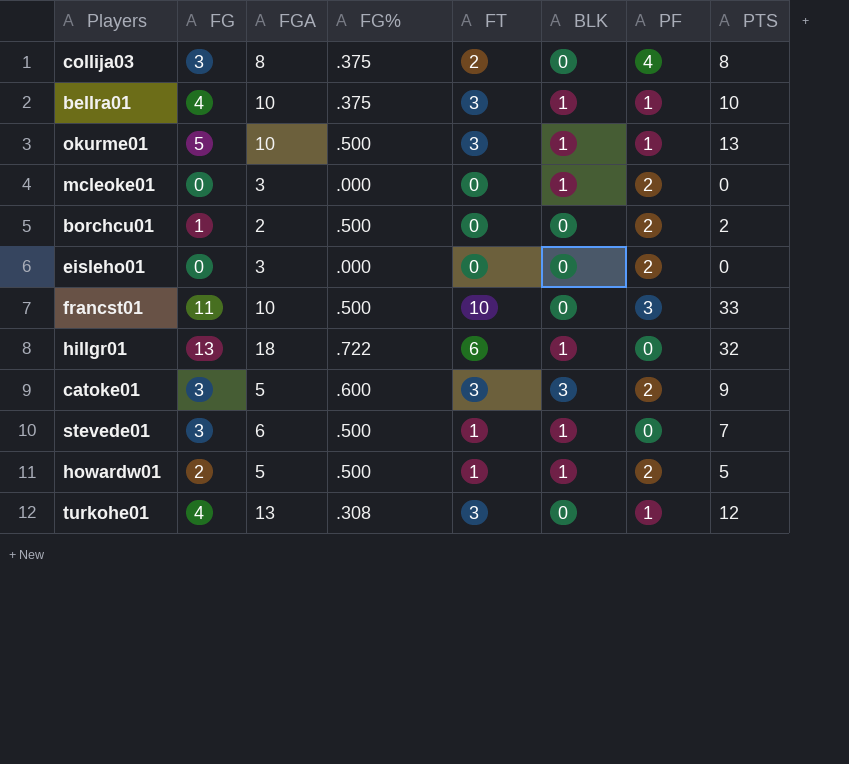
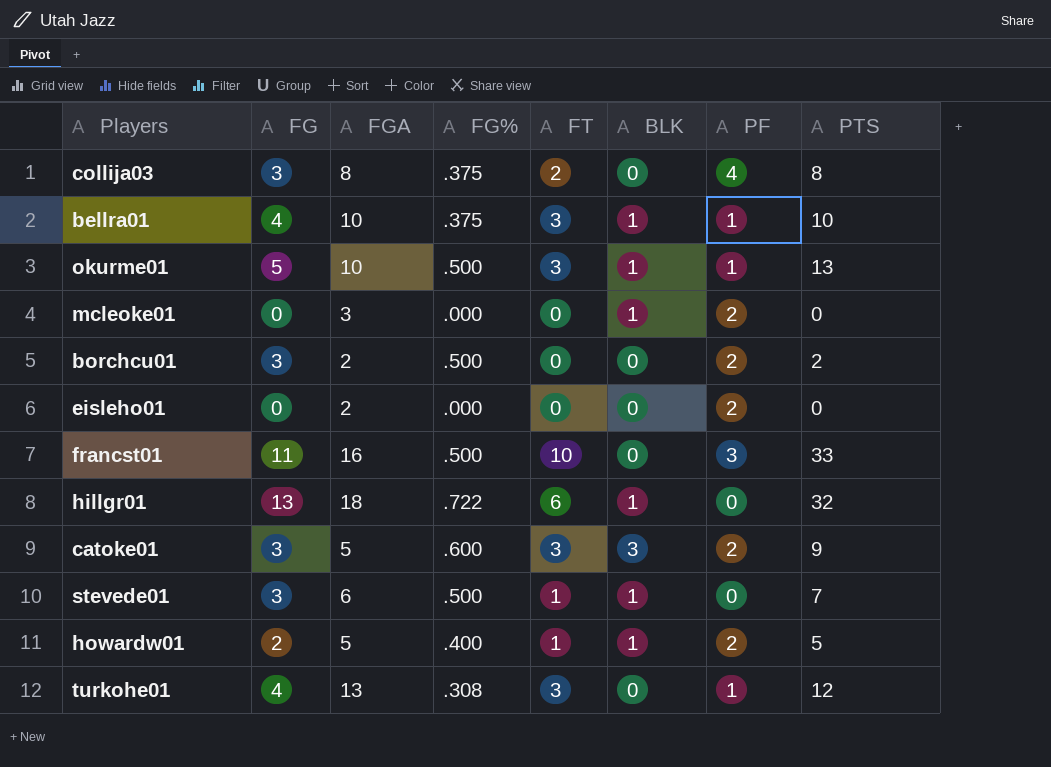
borchcu01 | FG: 1 -> 3
eisleho01 | FGA: 3 -> 2
francst01 | FGA: 10 -> 16
howardw01 | FG%: .500 -> .400

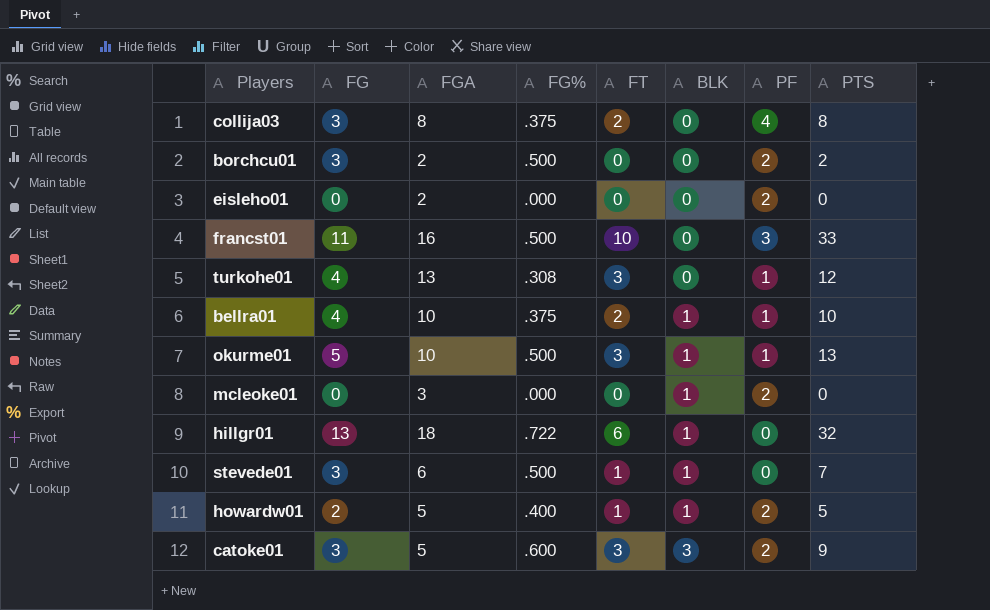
row order: none -> BLK ascending
bellra01 | FT: 3 -> 2

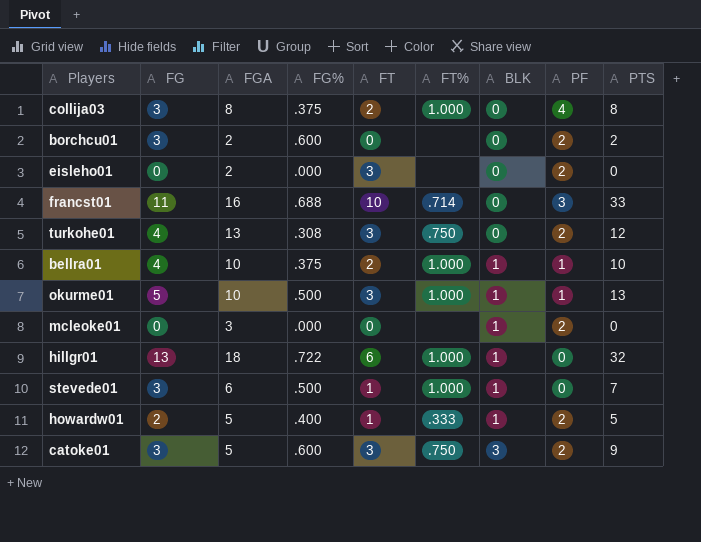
column FT% | position: none -> 6
borchcu01 | FG%: .500 -> .600
eisleho01 | FT: 0 -> 3
francst01 | FG%: .500 -> .688
turkohe01 | PF: 1 -> 2

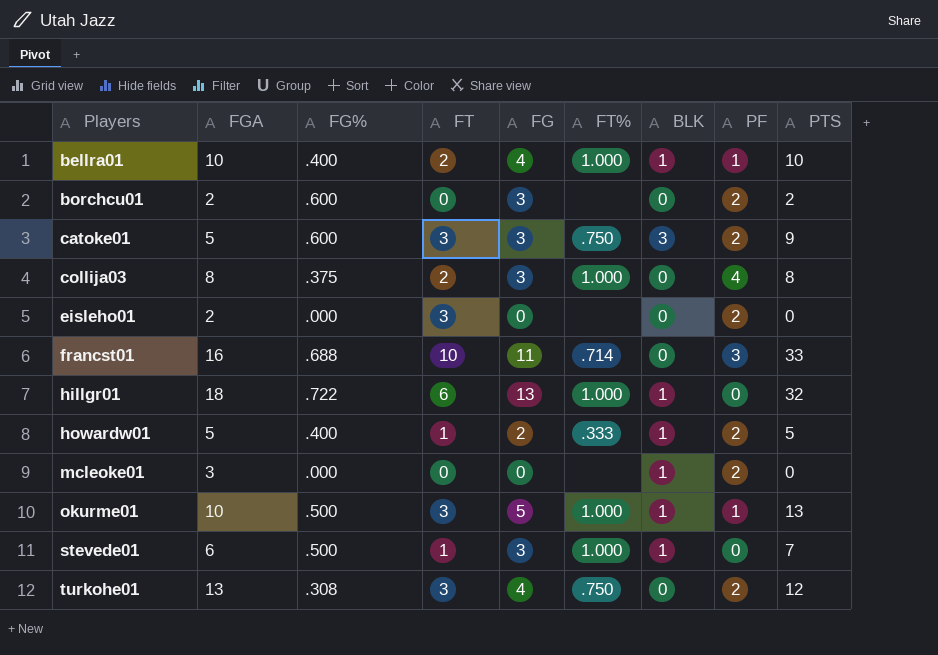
row order: BLK ascending -> Players ascending
column FG | position: 2 -> 5
bellra01 | FG%: .375 -> .400

